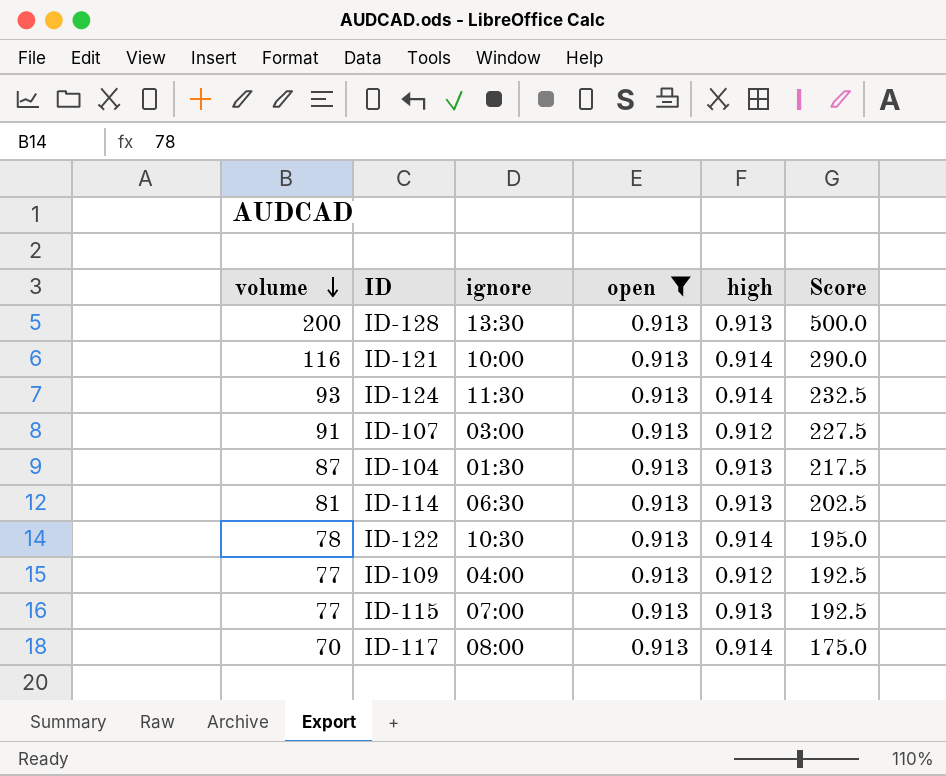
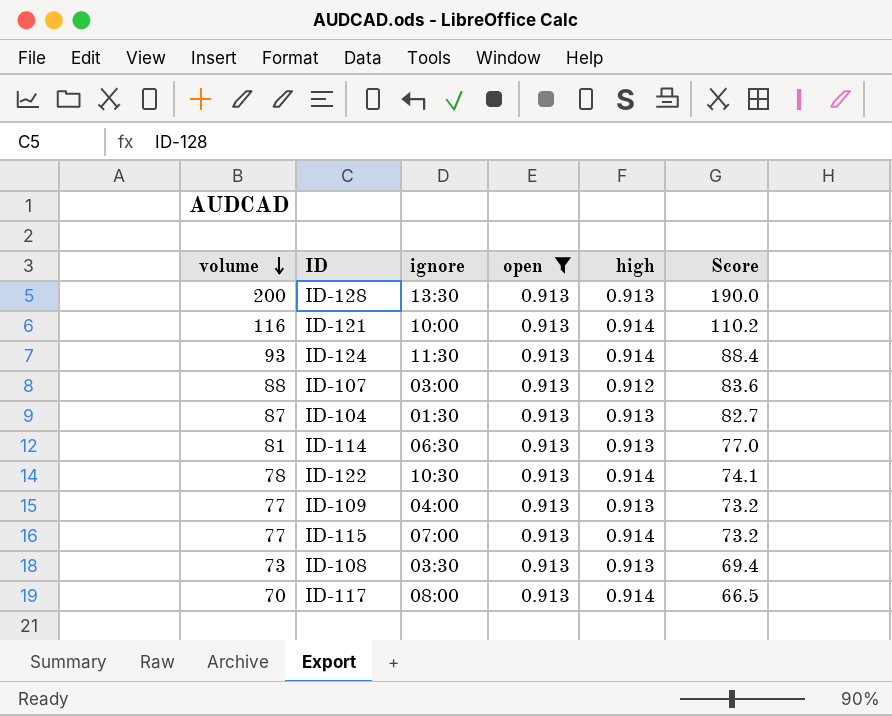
column Score | formula: [volume] * 2.5 -> [volume] * 0.95
ID-107 | volume: 91 -> 88
ID-109 | high: 0.912 -> 0.913
ID-115 | high: 0.913 -> 0.914
row ID-108: none -> 73 | 03:30 | 0.913 | 0.913 | 69.4

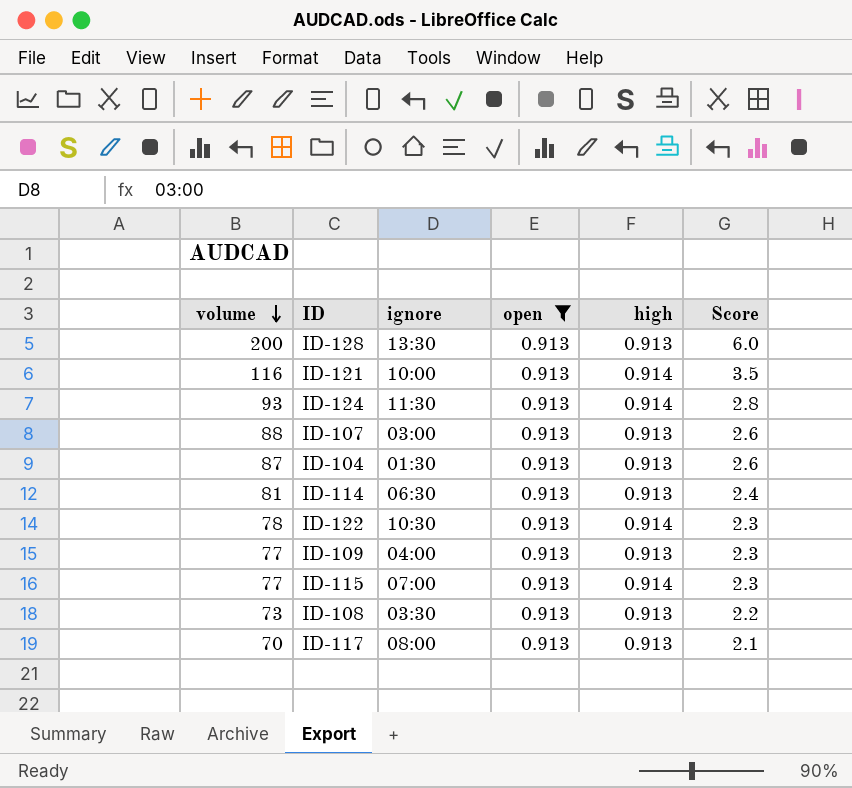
column Score | formula: [volume] * 0.95 -> [volume] * 0.03
ID-107 | high: 0.912 -> 0.913
ID-117 | high: 0.914 -> 0.913

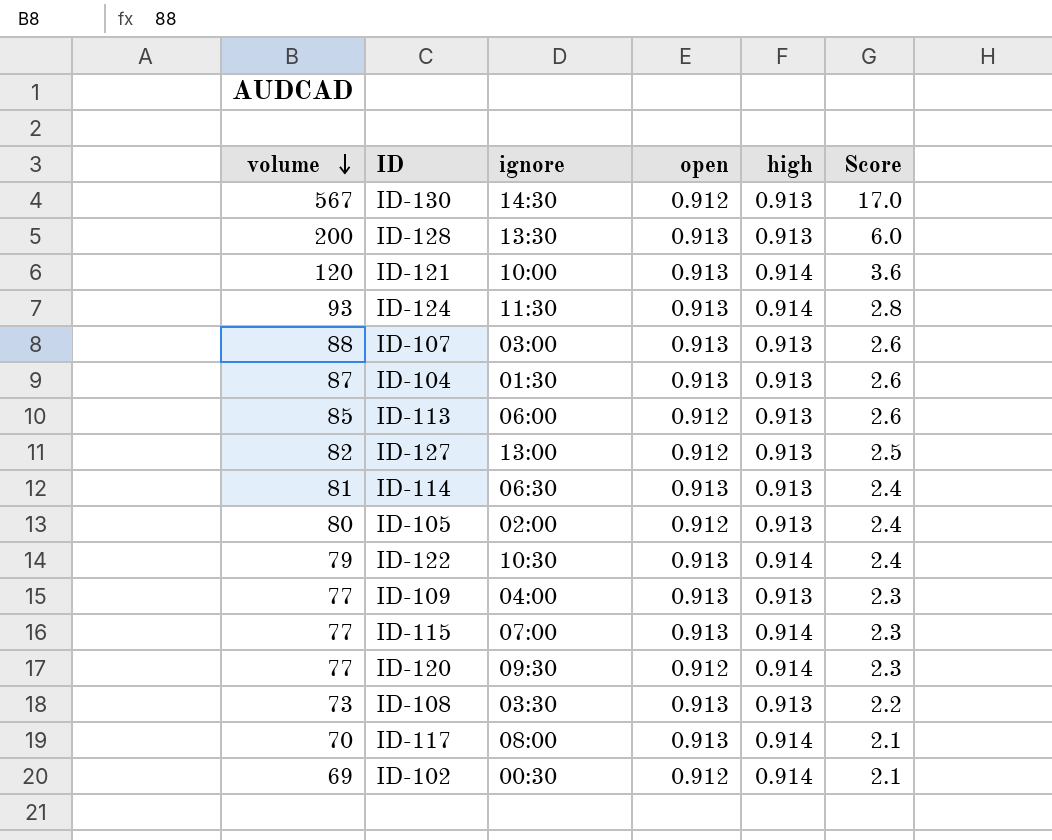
filter: open = 0.913 -> none
ID-121 | volume: 116 -> 120
ID-121 | Score: 3.5 -> 3.6
ID-122 | volume: 78 -> 79
ID-122 | Score: 2.3 -> 2.4
ID-117 | high: 0.913 -> 0.914

